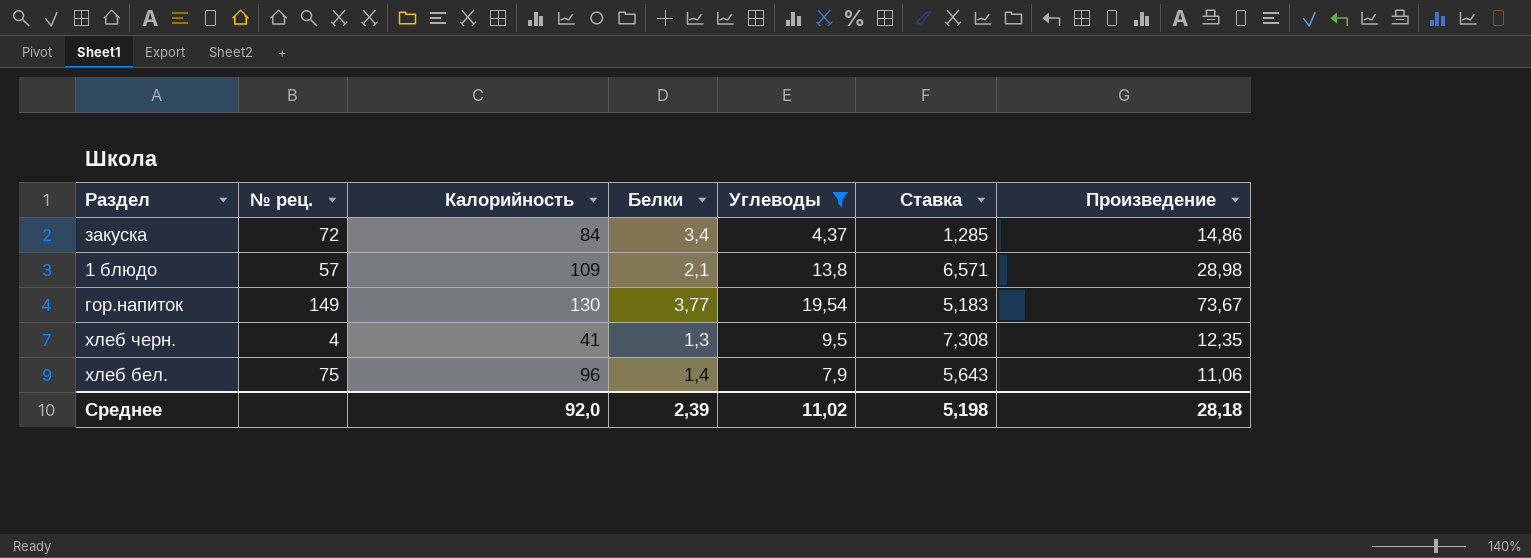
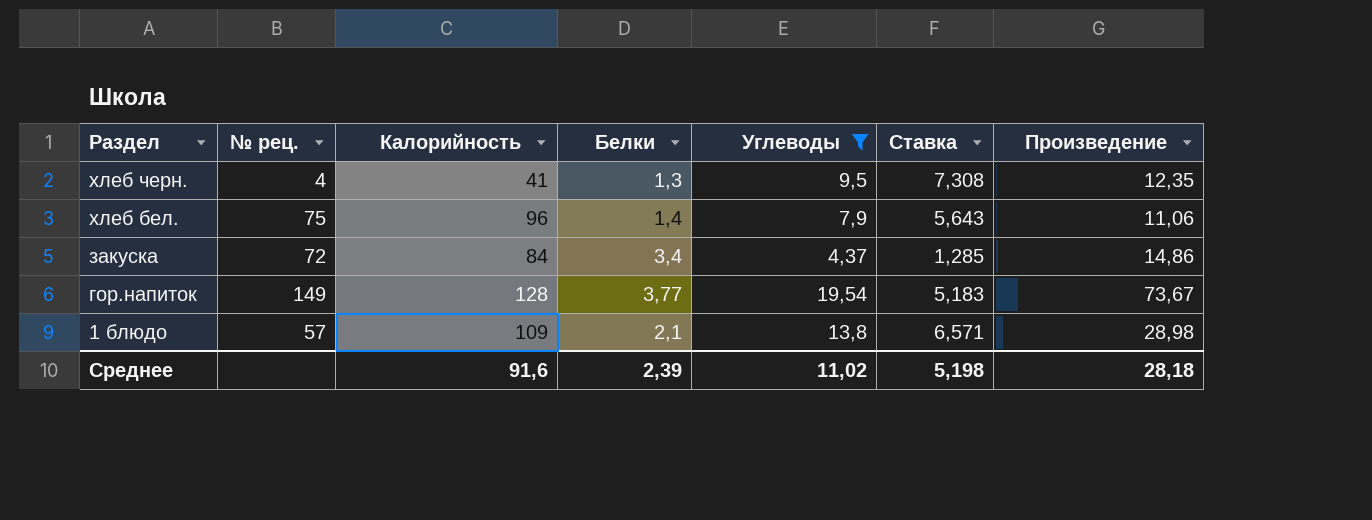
row order: none -> Раздел descending
гор.напиток | Калорийность: 130 -> 128
Среднее | Калорийность: 92,0 -> 91,6

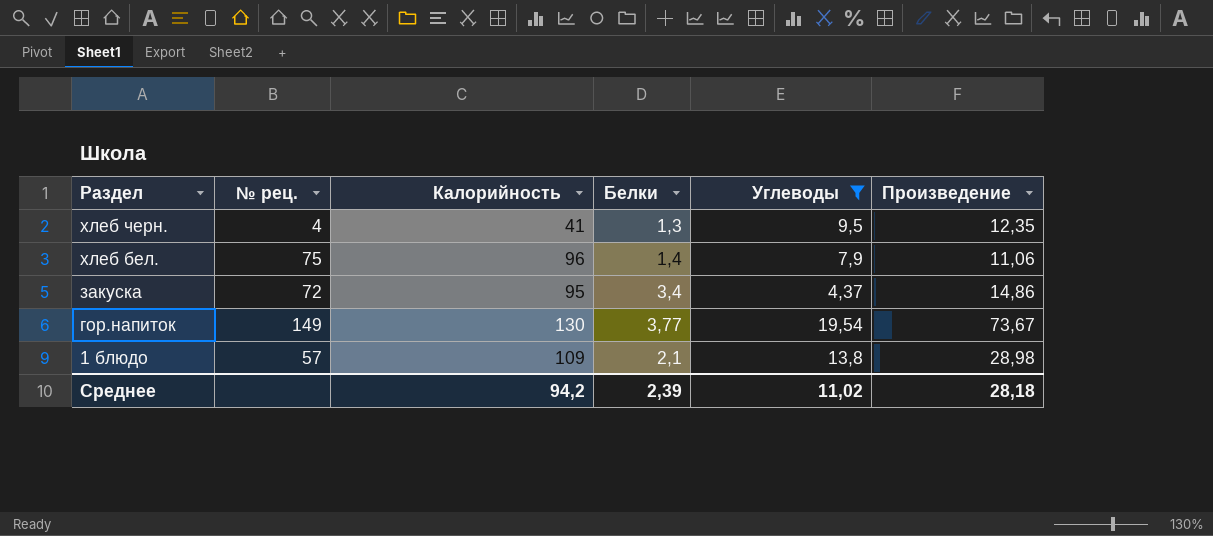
column Ставка | formula: [Углеводы] / [Белки] -> none
закуска | Калорийность: 84 -> 95
гор.напиток | Калорийность: 128 -> 130
Среднее | Калорийность: 91,6 -> 94,2

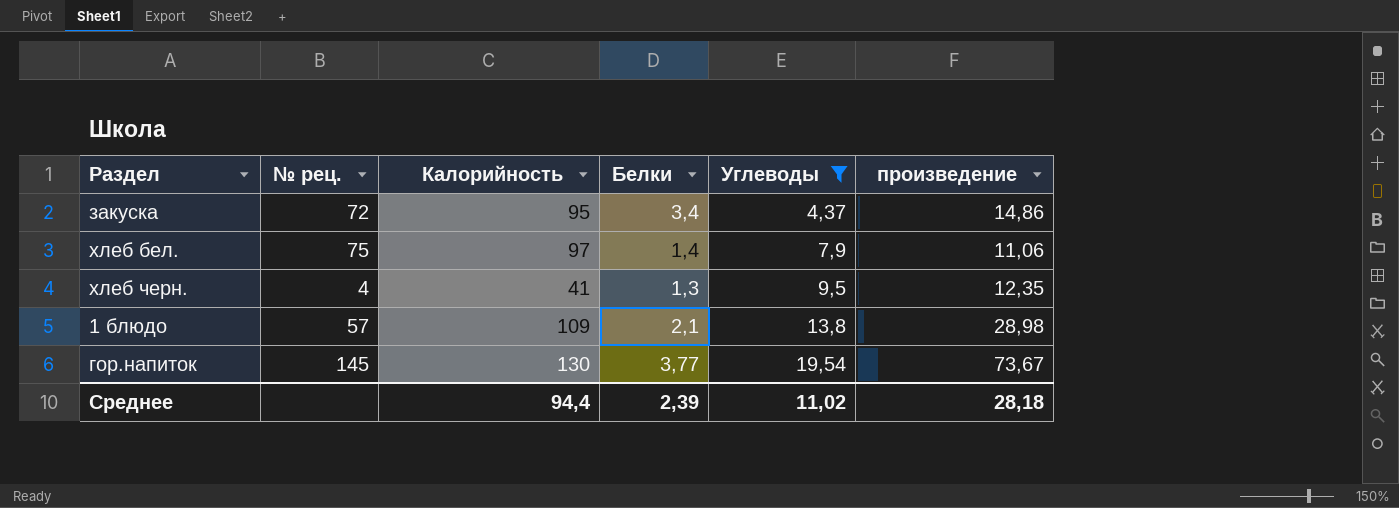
row order: Раздел descending -> Углеводы ascending
column name: Произведение -> произведение
хлеб бел. | Калорийность: 96 -> 97
гор.напиток | № рец.: 149 -> 145
Среднее | Калорийность: 94,2 -> 94,4

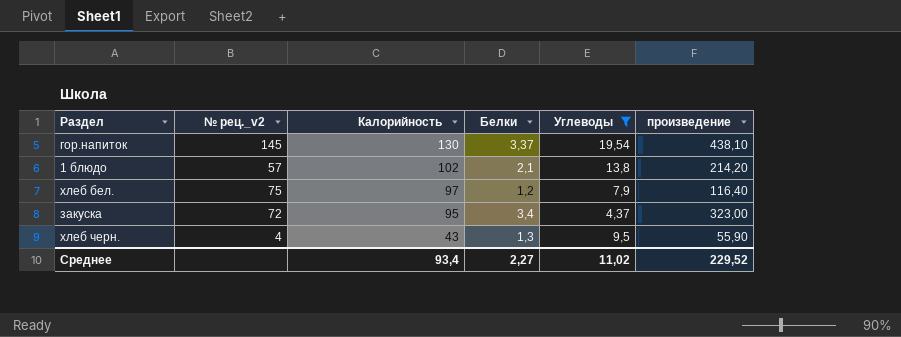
row order: Углеводы ascending -> Калорийность descending
column name: № рец. -> № рец._v2
column произведение | formula: [Белки] * [Углеводы] -> [Калорийность] * [Белки]
гор.напиток | Белки: 3,77 -> 3,37
1 блюдо | Калорийность: 109 -> 102
хлеб бел. | Белки: 1,4 -> 1,2
хлеб черн. | Калорийность: 41 -> 43
Среднее | Калорийность: 94,4 -> 93,4
Среднее | Белки: 2,39 -> 2,27
Среднее | произведение: 28,18 -> 229,52

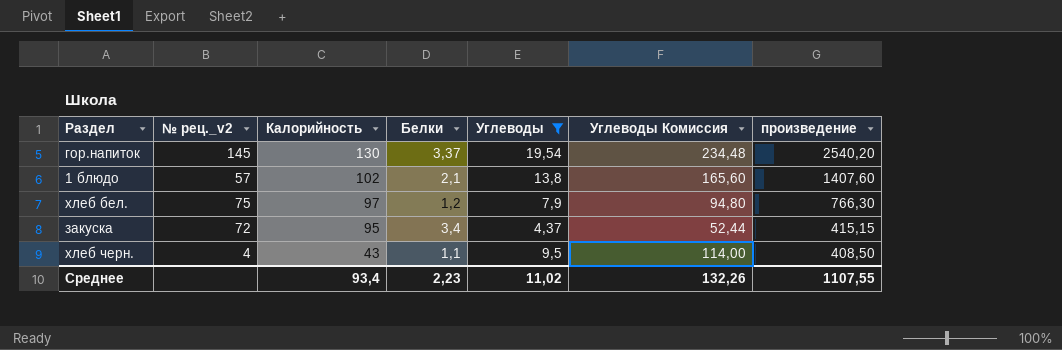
column Углеводы Комиссия | formula: none -> [Углеводы] * 12
column произведение | formula: [Калорийность] * [Белки] -> [Калорийность] * [Углеводы]
хлеб черн. | Белки: 1,3 -> 1,1
Среднее | Белки: 2,27 -> 2,23
Среднее | произведение: 229,52 -> 1107,55

